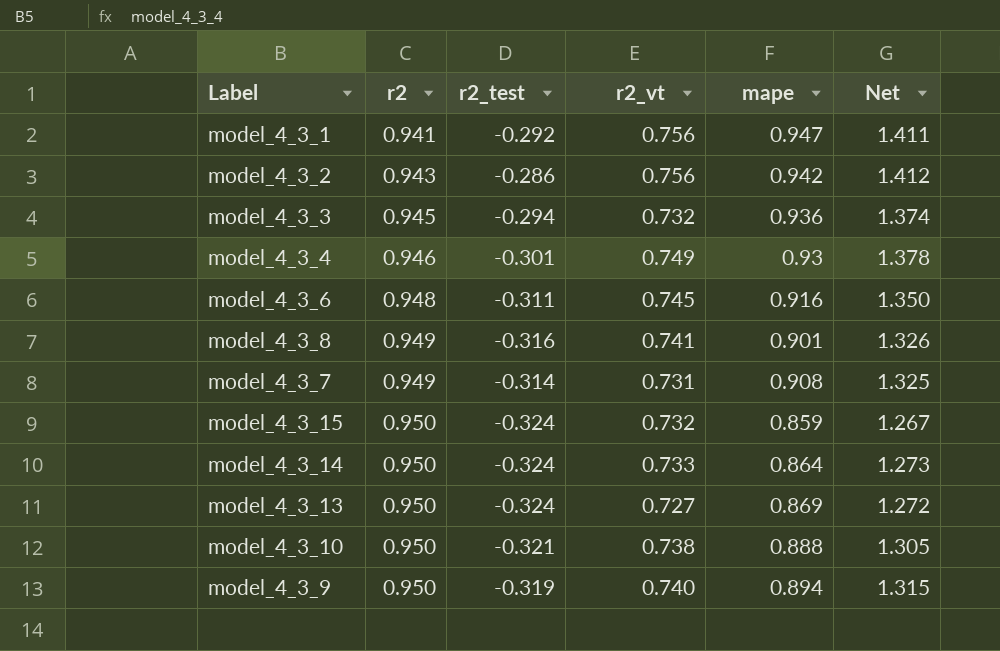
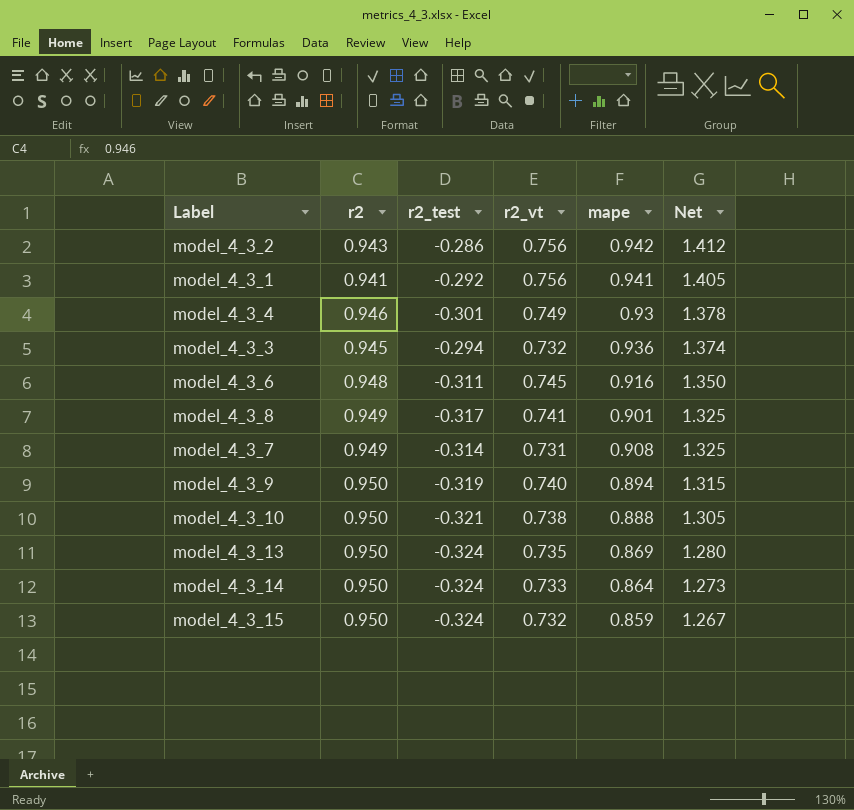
row order: r2 ascending -> Net descending
model_4_3_1 | mape: 0.947 -> 0.941
model_4_3_1 | Net: 1.411 -> 1.405
model_4_3_8 | r2_test: -0.316 -> -0.317
model_4_3_8 | Net: 1.326 -> 1.325
model_4_3_13 | r2_vt: 0.727 -> 0.735
model_4_3_13 | Net: 1.272 -> 1.280

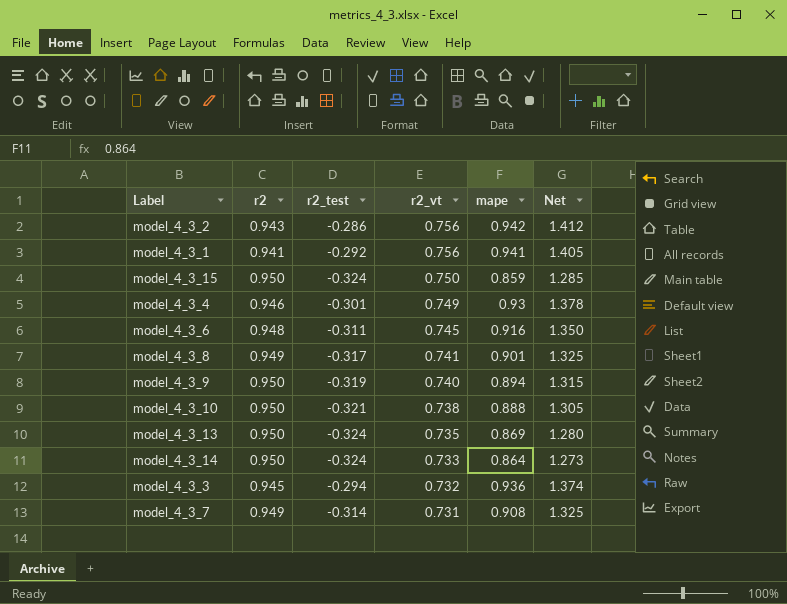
row order: Net descending -> r2_vt descending
model_4_3_15 | r2_vt: 0.732 -> 0.750
model_4_3_15 | Net: 1.267 -> 1.285

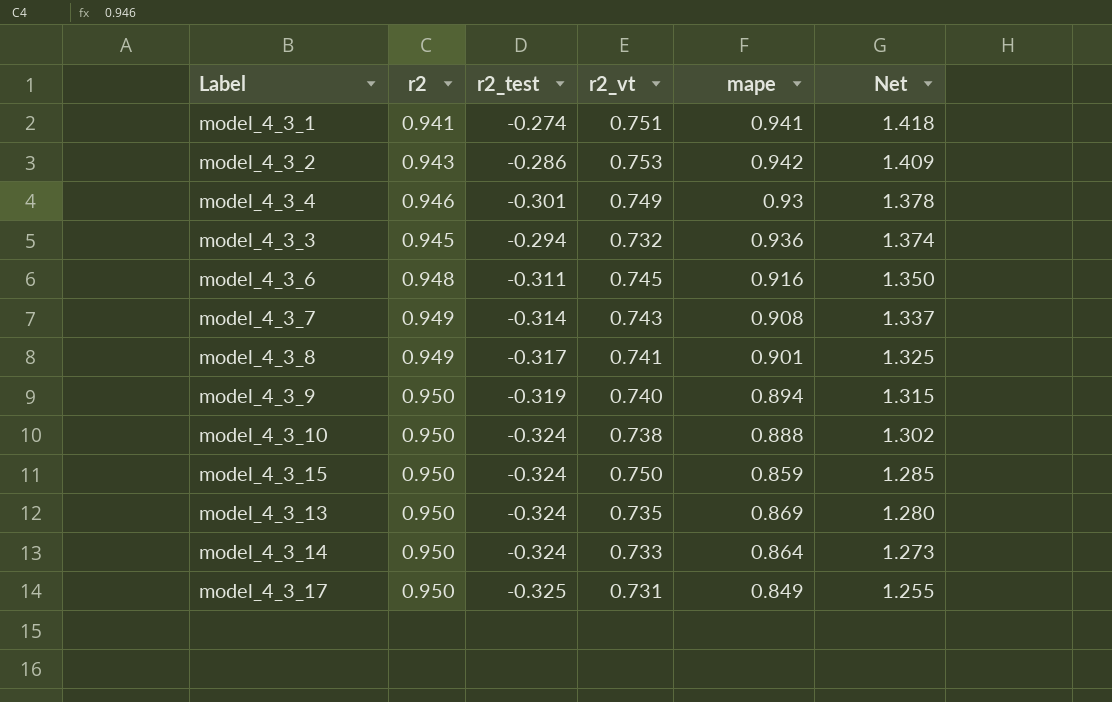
row order: r2_vt descending -> Net descending
model_4_3_1 | r2_test: -0.292 -> -0.274
model_4_3_1 | r2_vt: 0.756 -> 0.751
model_4_3_1 | Net: 1.405 -> 1.418
model_4_3_2 | r2_vt: 0.756 -> 0.753
model_4_3_2 | Net: 1.412 -> 1.409
model_4_3_7 | r2_vt: 0.731 -> 0.743
model_4_3_7 | Net: 1.325 -> 1.337
model_4_3_10 | r2_test: -0.321 -> -0.324
model_4_3_10 | Net: 1.305 -> 1.302
row model_4_3_17: none -> 0.950 | -0.325 | 0.731 | 0.849 | 1.255

